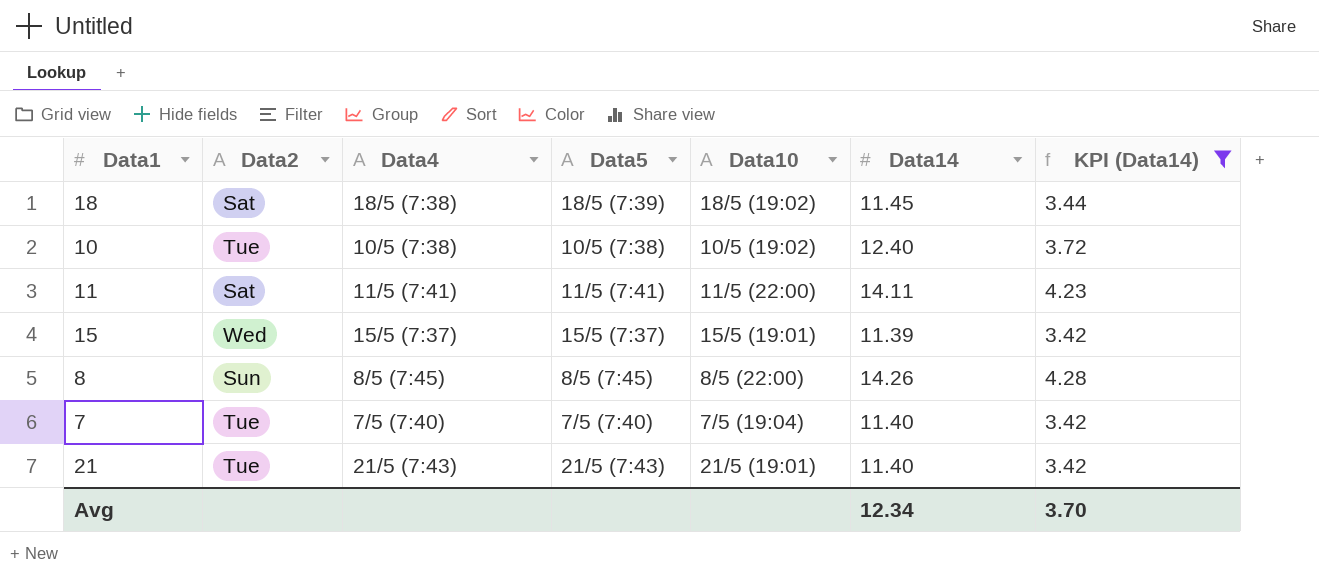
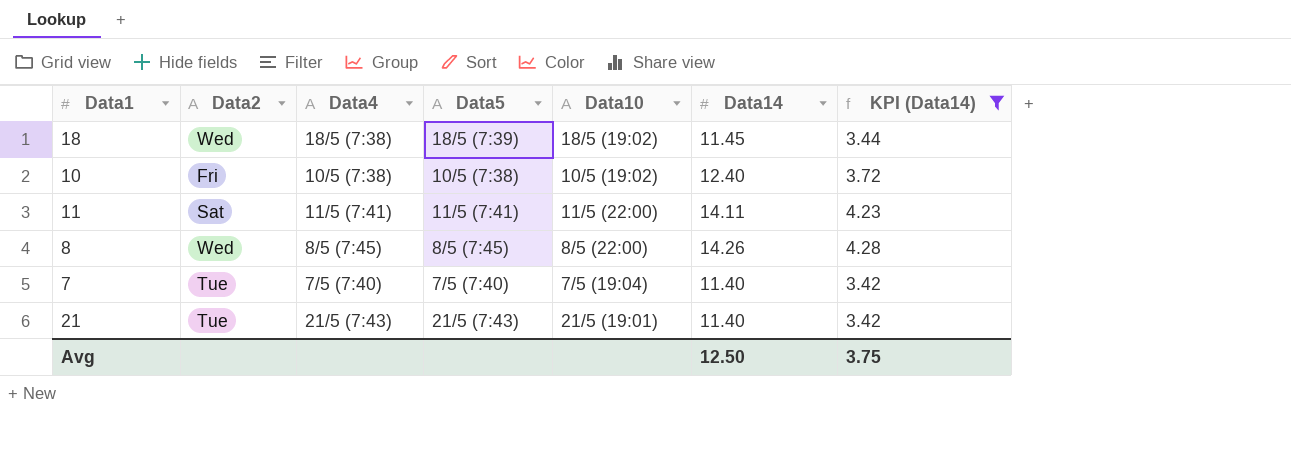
row 15: Wed | 15/5 (7:37) | 15/5 (7:37) | 15/5 (19:01) | 11.39 | 3.42 -> none
18 | Data2: Sat -> Wed
10 | Data2: Tue -> Fri
8 | Data2: Sun -> Wed
Avg | Data14: 12.34 -> 12.50
Avg | KPI (Data14): 3.70 -> 3.75

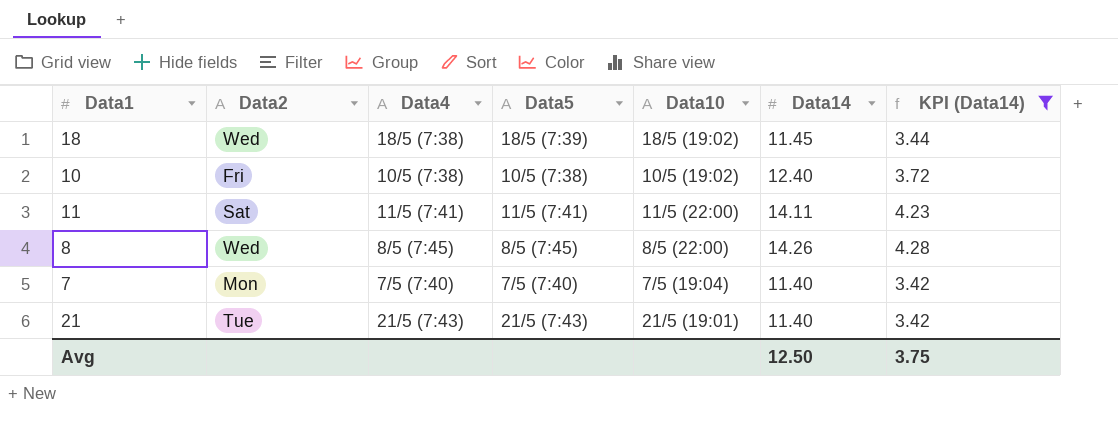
7 | Data2: Tue -> Mon

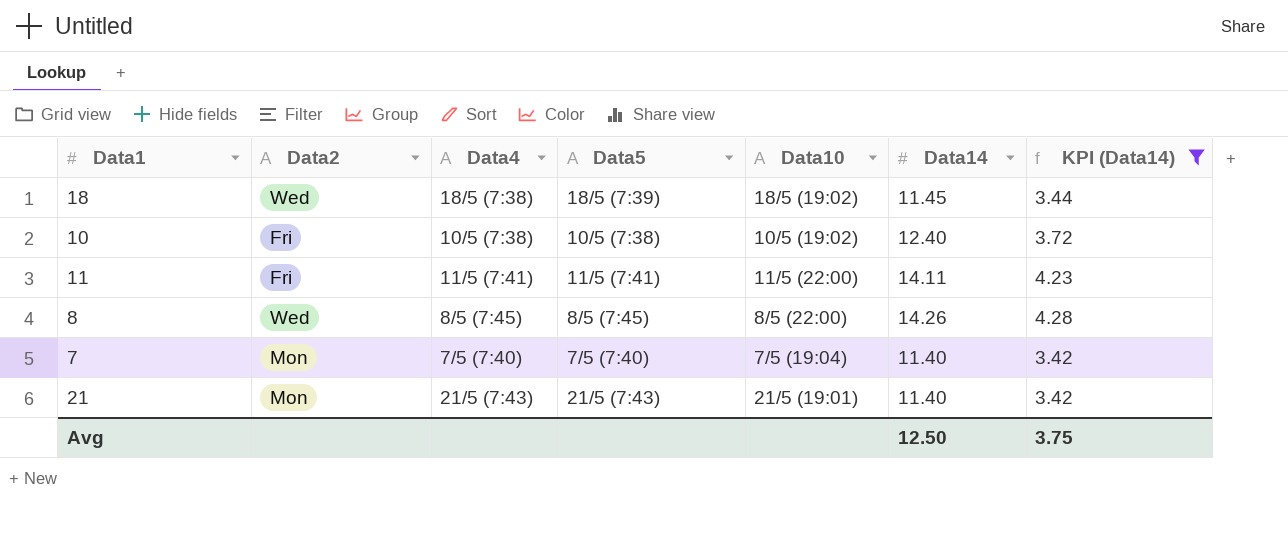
11 | Data2: Sat -> Fri
21 | Data2: Tue -> Mon

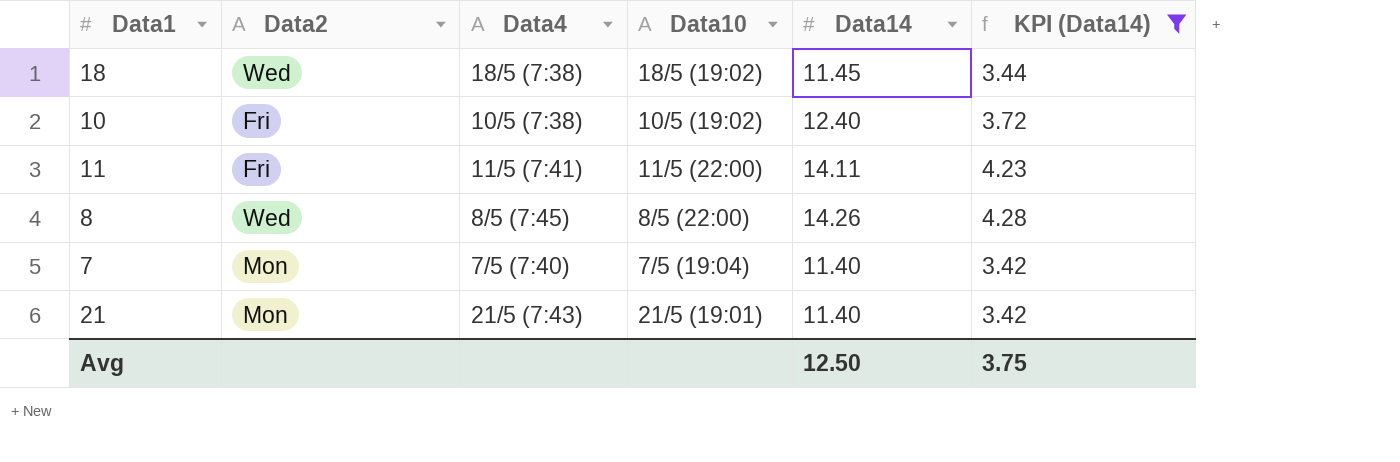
column Data5 | position: 4 -> none

